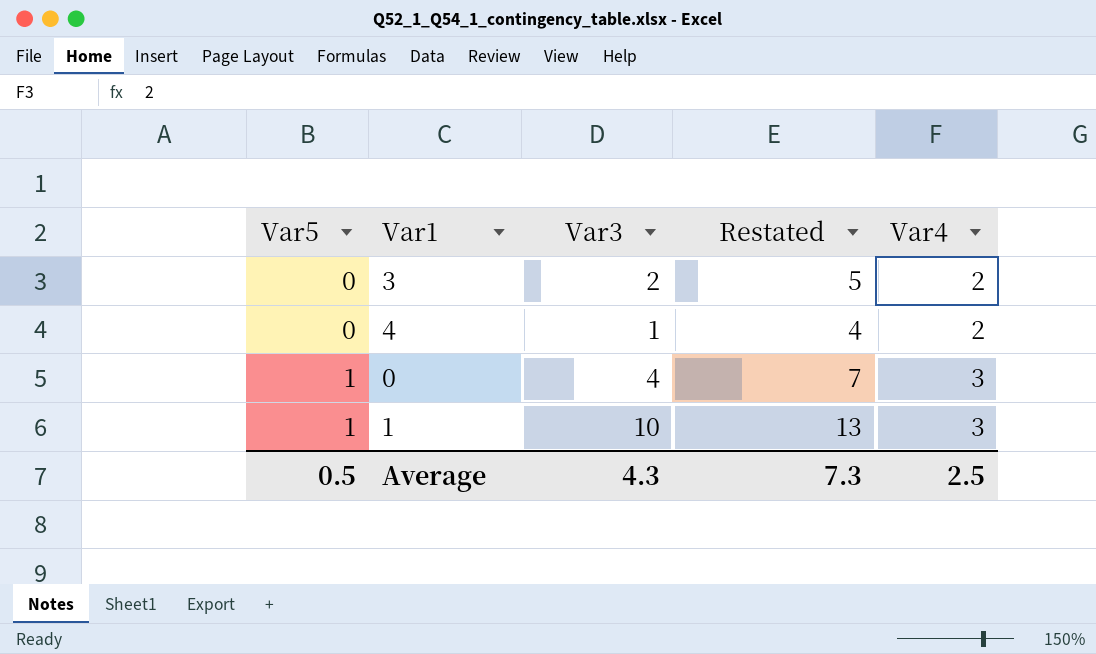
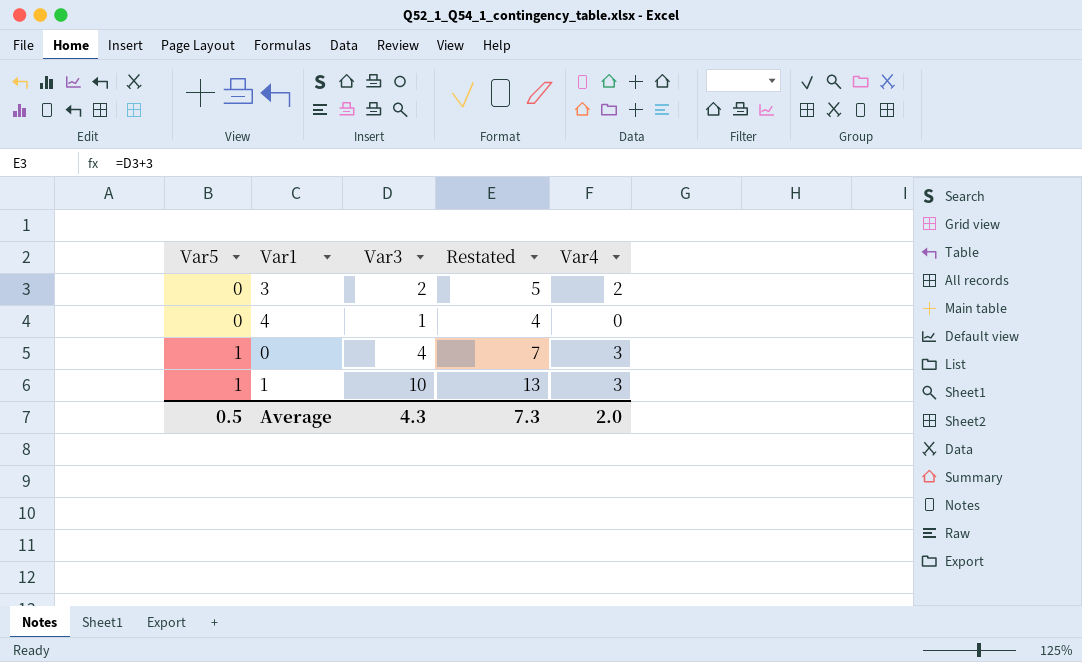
4 | Var4: 2 -> 0
Average | Var4: 2.5 -> 2.0

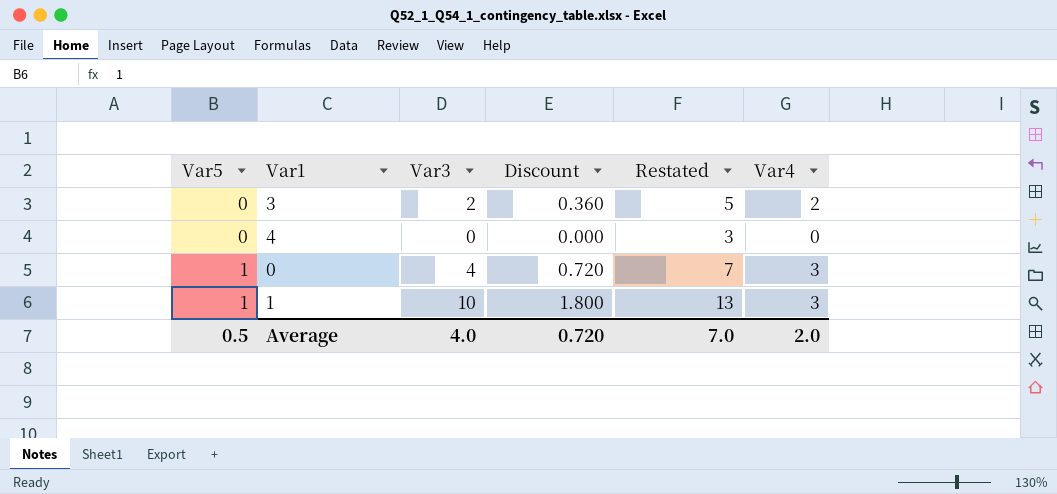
column Discount | formula: none -> [Var3] * 0.18
4 | Var3: 1 -> 0
4 | Restated: 4 -> 3
Average | Var3: 4.3 -> 4.0
Average | Restated: 7.3 -> 7.0

